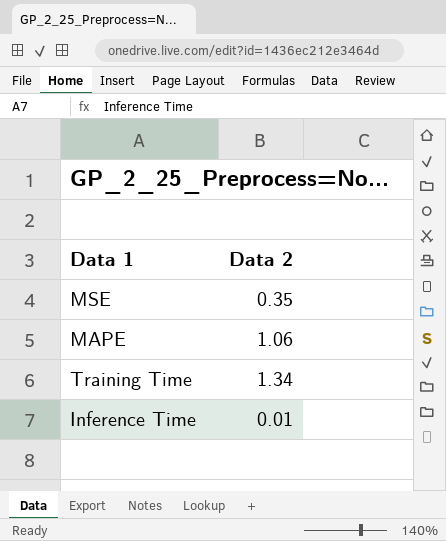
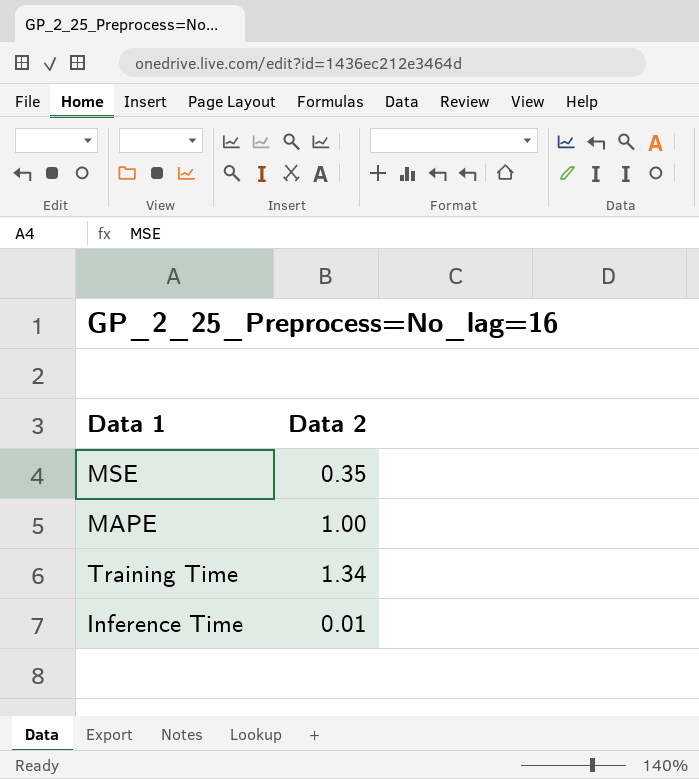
MAPE | Data 2: 1.06 -> 1.00

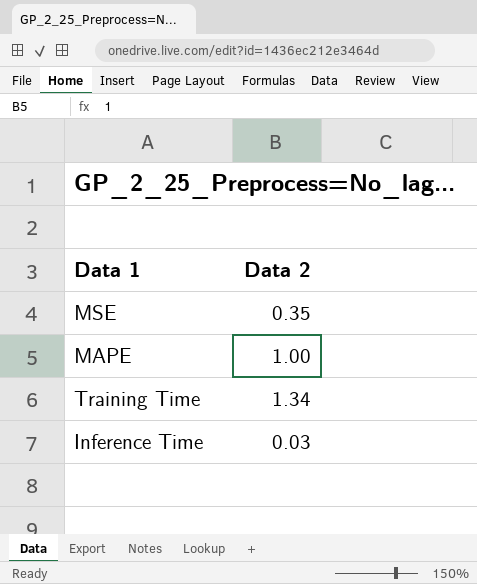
Inference Time | Data 2: 0.01 -> 0.03

